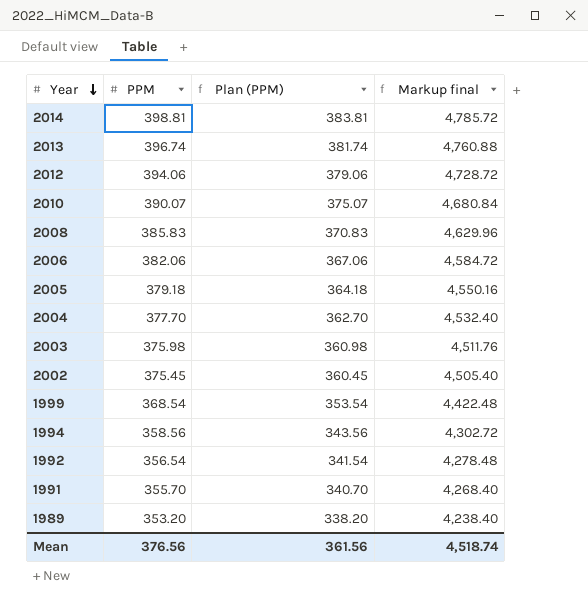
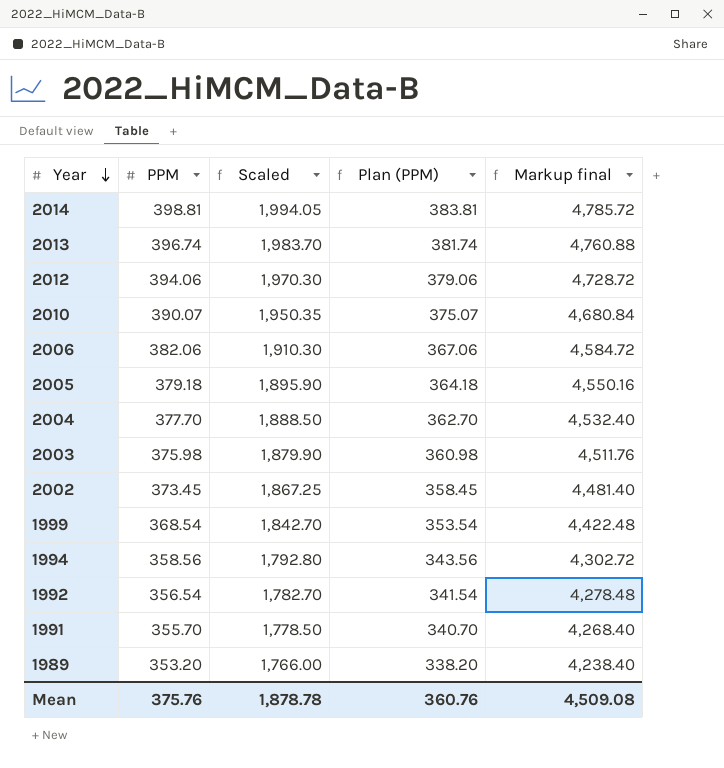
column Scaled | formula: none -> [PPM] * 5
row 2008: 385.83 | 370.83 | 4,629.96 -> none
2002 | PPM: 375.45 -> 373.45
2002 | Plan (PPM): 360.45 -> 358.45
2002 | Markup final: 4,505.40 -> 4,481.40
Mean | PPM: 376.56 -> 375.76
Mean | Plan (PPM): 361.56 -> 360.76
Mean | Markup final: 4,518.74 -> 4,509.08

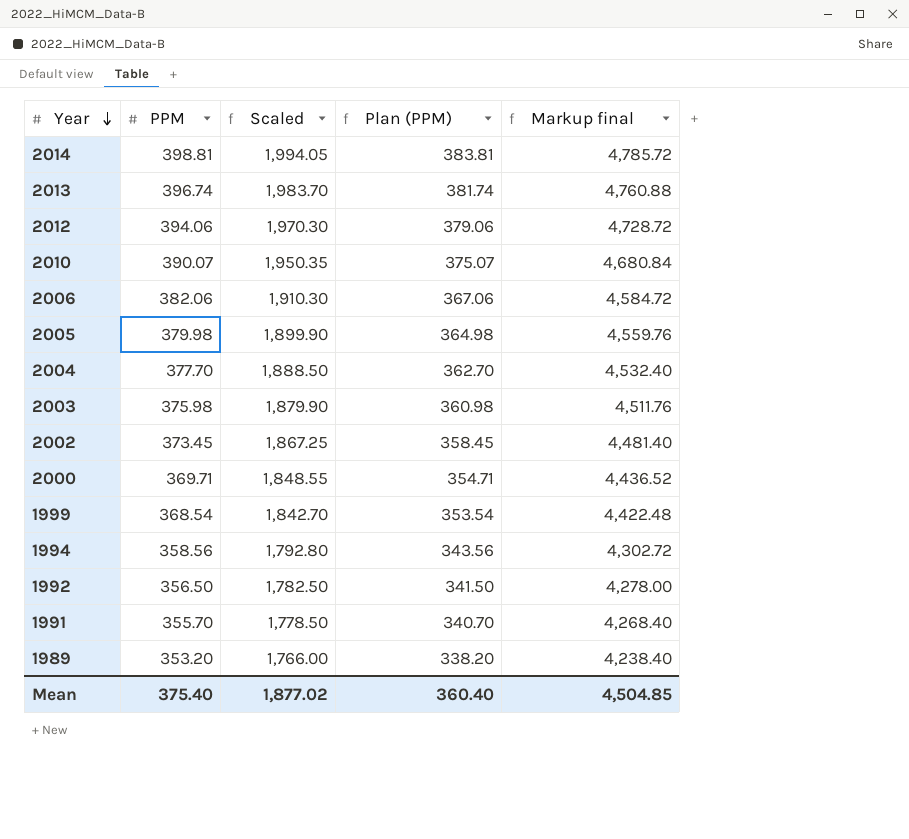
2005 | PPM: 379.18 -> 379.98
2005 | Scaled: 1,895.90 -> 1,899.90
2005 | Plan (PPM): 364.18 -> 364.98
2005 | Markup final: 4,550.16 -> 4,559.76
row 2000: none -> 369.71 | 1,848.55 | 354.71 | 4,436.52
1992 | PPM: 356.54 -> 356.50
1992 | Scaled: 1,782.70 -> 1,782.50
1992 | Plan (PPM): 341.54 -> 341.50
1992 | Markup final: 4,278.48 -> 4,278.00
Mean | PPM: 375.76 -> 375.40
Mean | Scaled: 1,878.78 -> 1,877.02
Mean | Plan (PPM): 360.76 -> 360.40
Mean | Markup final: 4,509.08 -> 4,504.85

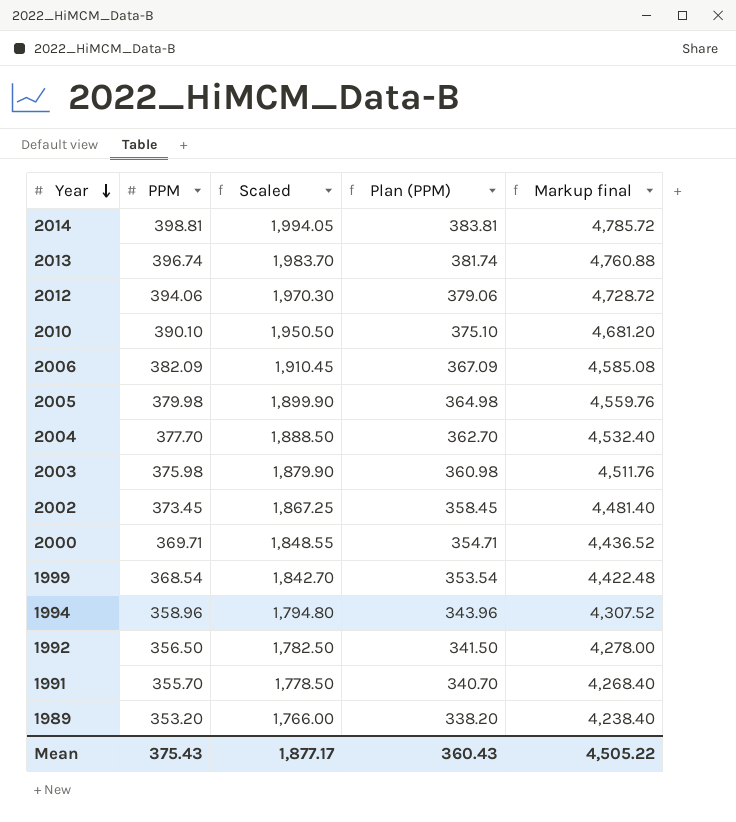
2010 | PPM: 390.07 -> 390.10
2010 | Scaled: 1,950.35 -> 1,950.50
2010 | Plan (PPM): 375.07 -> 375.10
2010 | Markup final: 4,680.84 -> 4,681.20
2006 | PPM: 382.06 -> 382.09
2006 | Scaled: 1,910.30 -> 1,910.45
2006 | Plan (PPM): 367.06 -> 367.09
2006 | Markup final: 4,584.72 -> 4,585.08
1994 | PPM: 358.56 -> 358.96
1994 | Scaled: 1,792.80 -> 1,794.80
1994 | Plan (PPM): 343.56 -> 343.96
1994 | Markup final: 4,302.72 -> 4,307.52
Mean | PPM: 375.40 -> 375.43
Mean | Scaled: 1,877.02 -> 1,877.17
Mean | Plan (PPM): 360.40 -> 360.43
Mean | Markup final: 4,504.85 -> 4,505.22

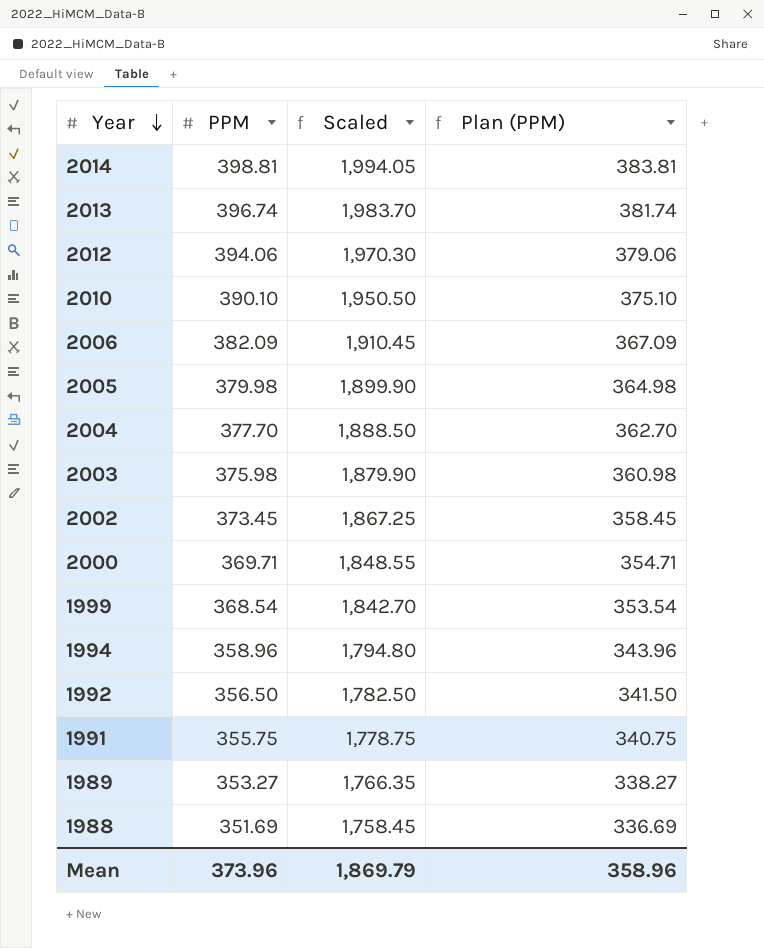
column Markup final | formula: [PPM] * 12 -> none
1991 | PPM: 355.70 -> 355.75
1991 | Scaled: 1,778.50 -> 1,778.75
1991 | Plan (PPM): 340.70 -> 340.75
1989 | PPM: 353.20 -> 353.27
1989 | Scaled: 1,766.00 -> 1,766.35
1989 | Plan (PPM): 338.20 -> 338.27
row 1988: none -> 351.69 | 1,758.45 | 336.69
Mean | PPM: 375.43 -> 373.96
Mean | Scaled: 1,877.17 -> 1,869.79
Mean | Plan (PPM): 360.43 -> 358.96

